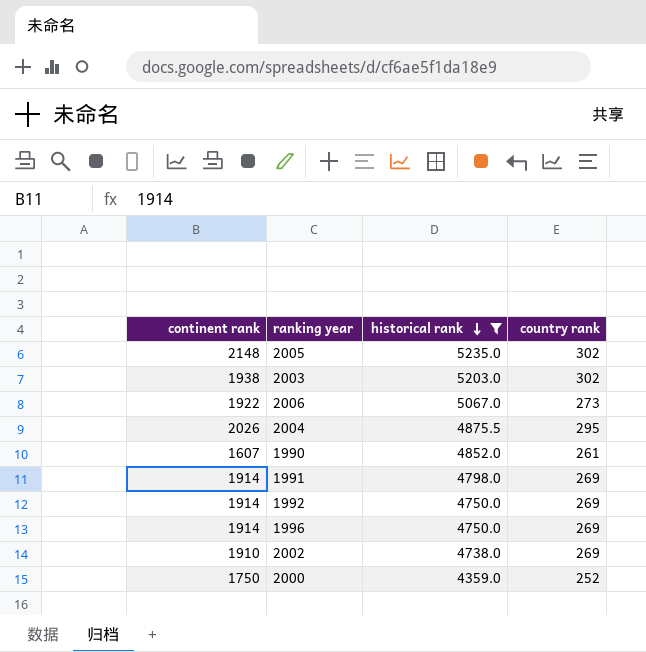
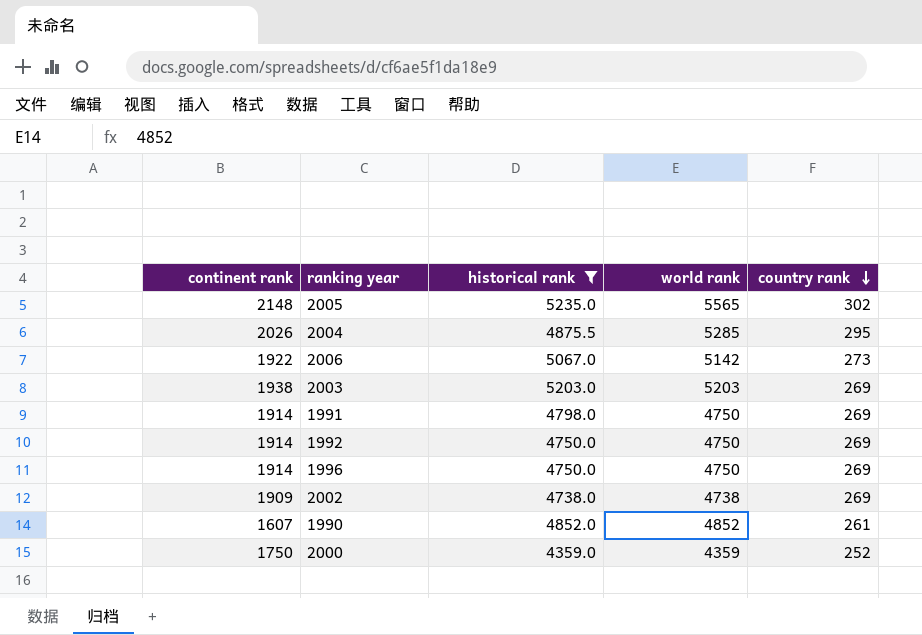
row order: historical rank descending -> country rank descending
column world rank | position: none -> 4
2003 | country rank: 302 -> 269
2002 | continent rank: 1910 -> 1909

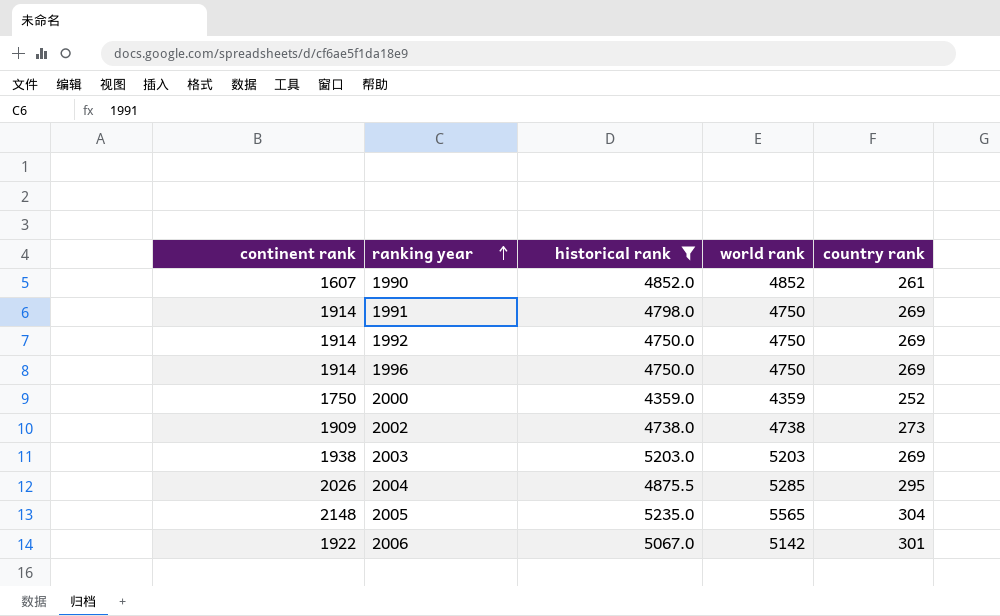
row order: country rank descending -> ranking year ascending
2002 | country rank: 269 -> 273
2005 | country rank: 302 -> 304
2006 | country rank: 273 -> 301

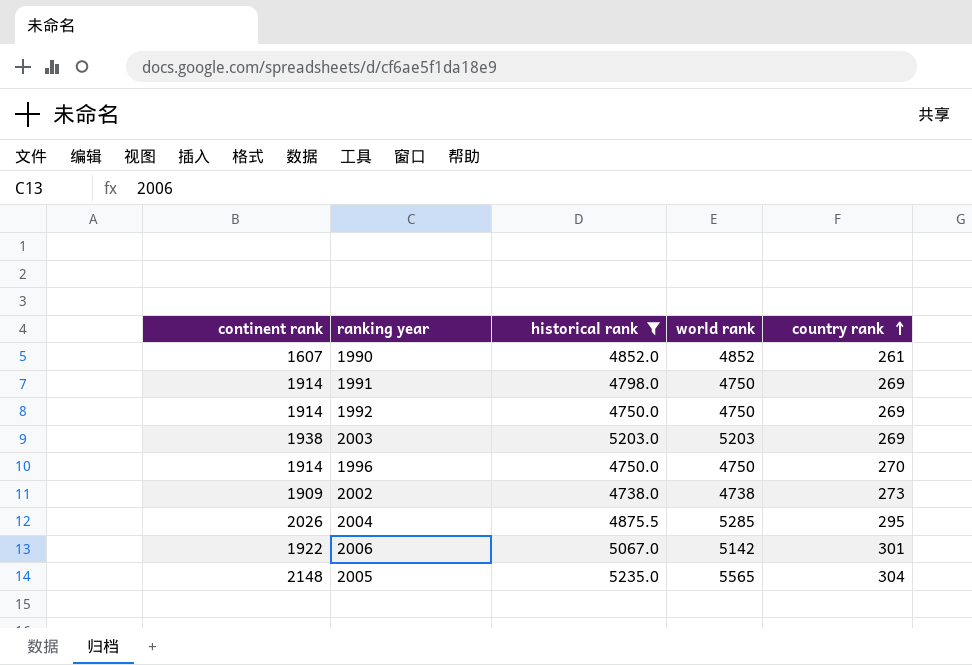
row order: ranking year ascending -> country rank ascending
row 2000: 1750 | 4359.0 | 4359 | 252 -> none
1996 | country rank: 269 -> 270

